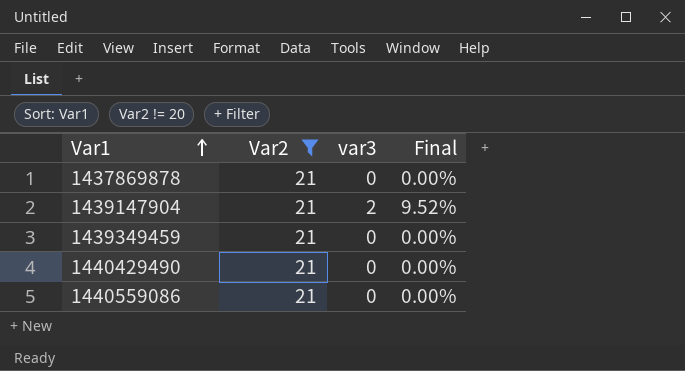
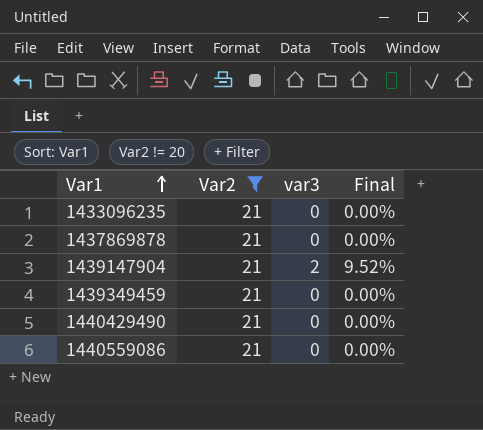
row 1433096235: none -> 21 | 0 | 0.00%

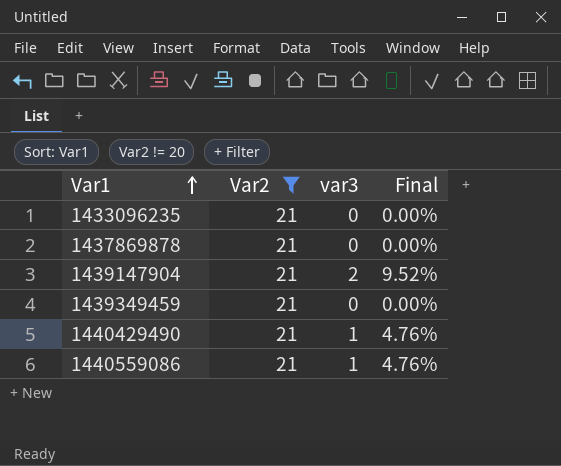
1440429490 | var3: 0 -> 1
1440429490 | Final: 0.00% -> 4.76%
1440559086 | var3: 0 -> 1
1440559086 | Final: 0.00% -> 4.76%

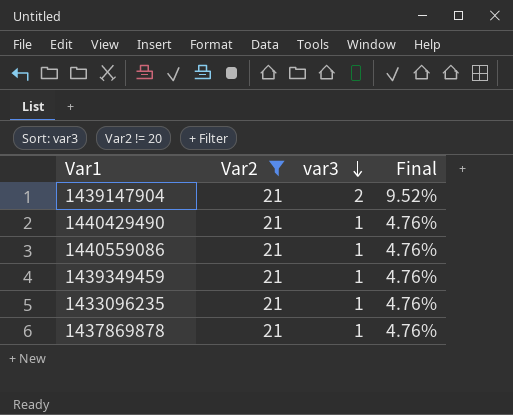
row order: Var1 ascending -> var3 descending
1439349459 | var3: 0 -> 1
1439349459 | Final: 0.00% -> 4.76%
1433096235 | var3: 0 -> 1
1433096235 | Final: 0.00% -> 4.76%
1437869878 | var3: 0 -> 1
1437869878 | Final: 0.00% -> 4.76%

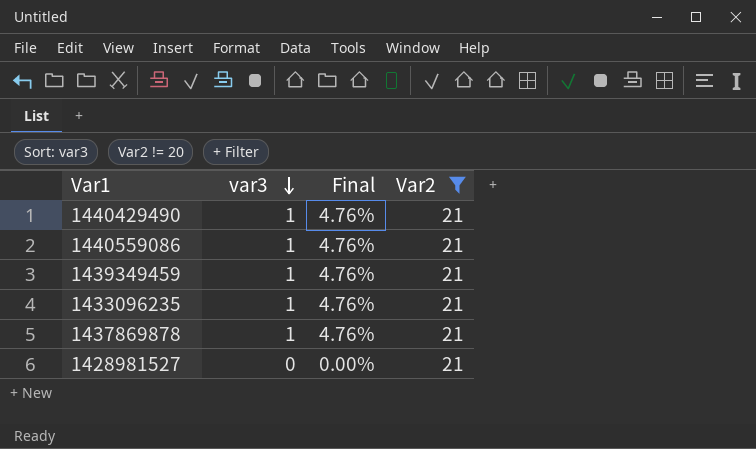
column Var2 | position: 2 -> 4
row 1439147904: 21 | 2 | 9.52% -> none
row 1428981527: none -> 0 | 0.00% | 21

